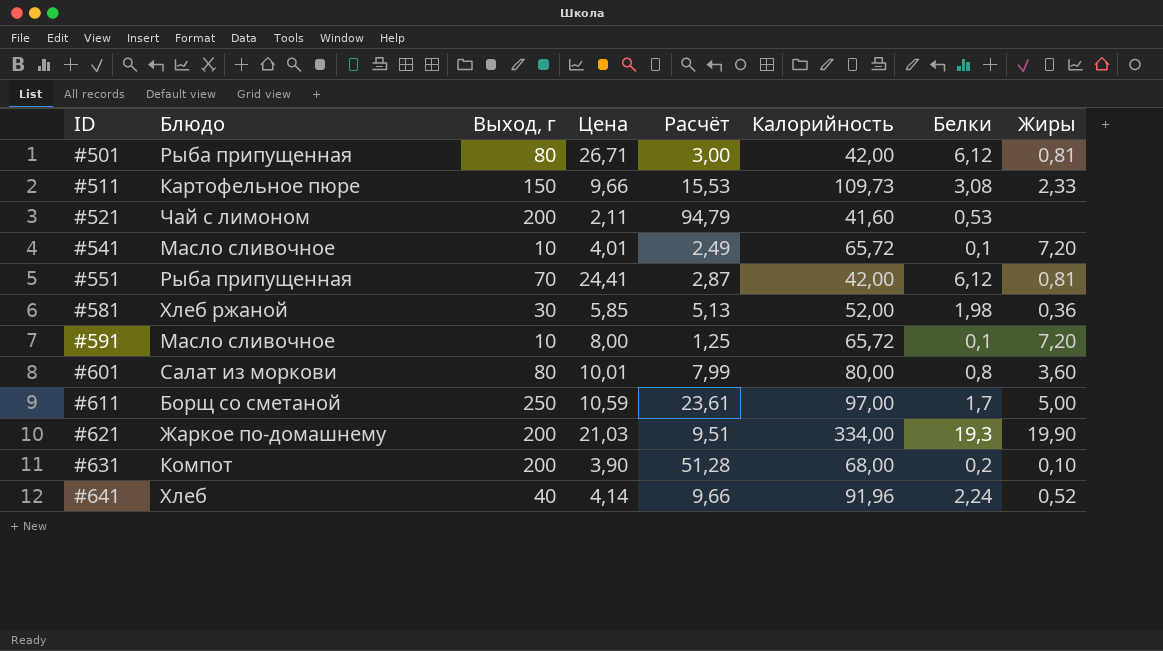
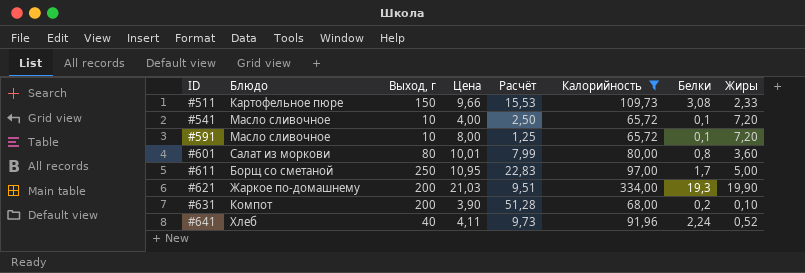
filter: none -> Калорийность >= 65,72
#541 | Цена: 4,01 -> 4,00
#541 | Расчёт: 2,49 -> 2,50
#611 | Цена: 10,59 -> 10,95
#611 | Расчёт: 23,61 -> 22,83
#641 | Цена: 4,14 -> 4,11
#641 | Расчёт: 9,66 -> 9,73

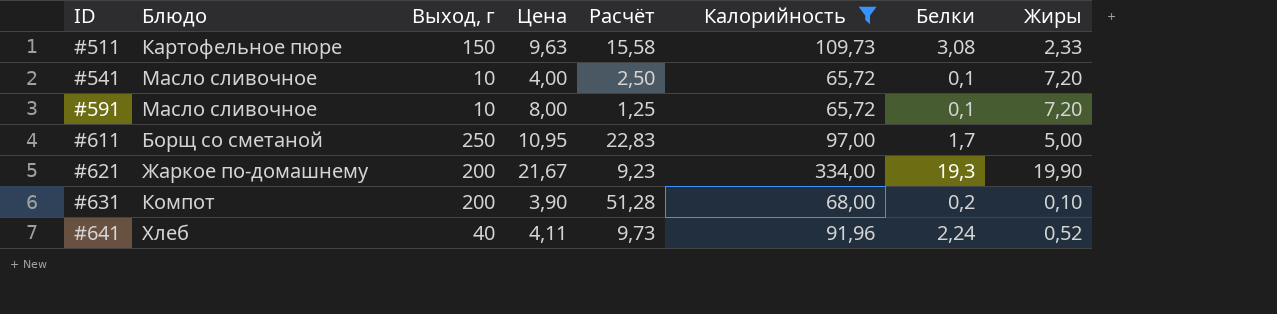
row #601: Салат из моркови | 80 | 10,01 | 7,99 | 80,00 | 0,8 | 3,60 -> none
#511 | Цена: 9,66 -> 9,63
#511 | Расчёт: 15,53 -> 15,58
#621 | Цена: 21,03 -> 21,67
#621 | Расчёт: 9,51 -> 9,23

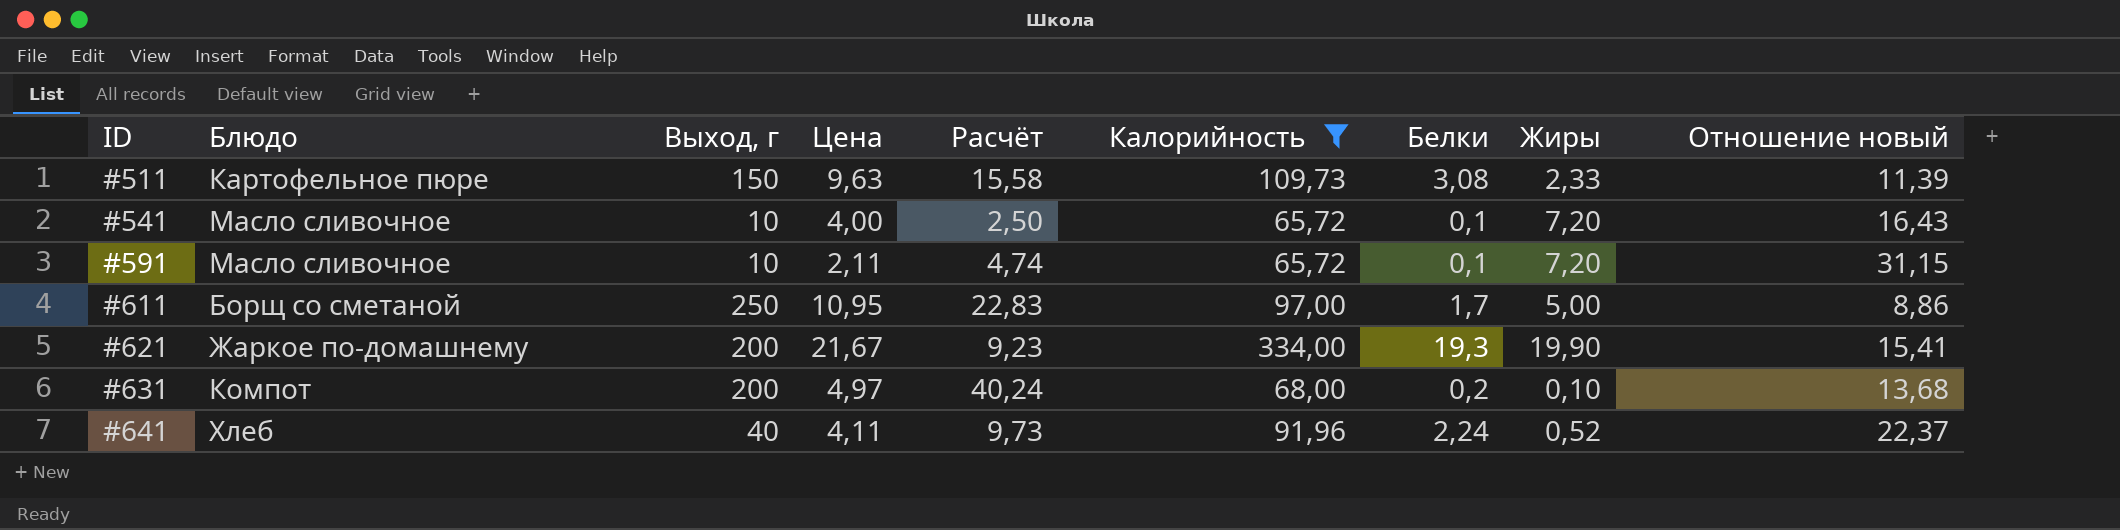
column Отношение новый | formula: none -> [Калорийность] / [Цена]
#591 | Цена: 8,00 -> 2,11
#591 | Расчёт: 1,25 -> 4,74
#631 | Цена: 3,90 -> 4,97
#631 | Расчёт: 51,28 -> 40,24

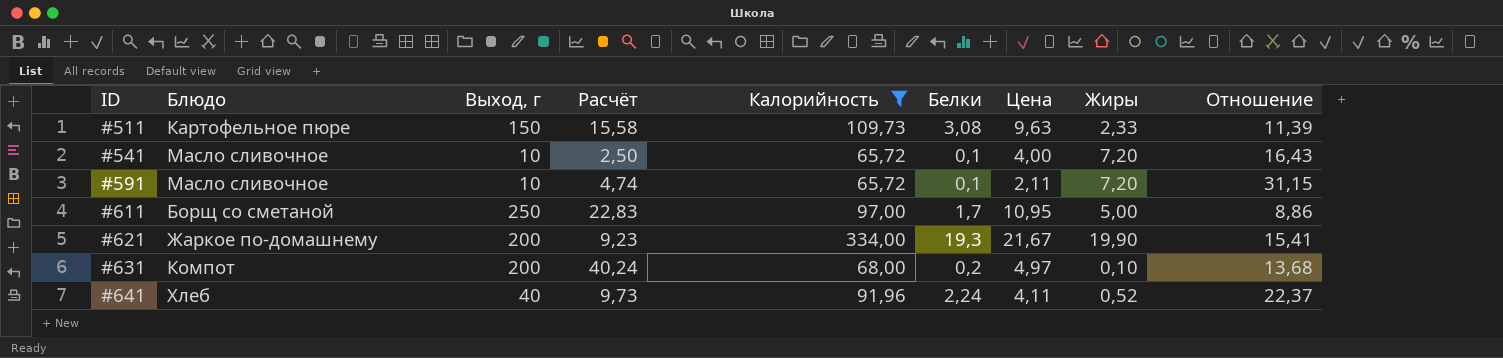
column Цена | position: 4 -> 7
column name: Отношение новый -> Отношение

